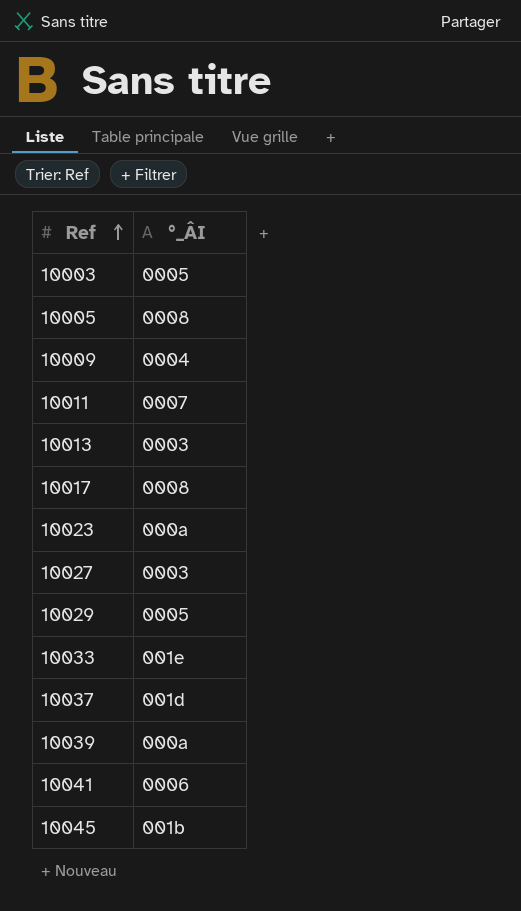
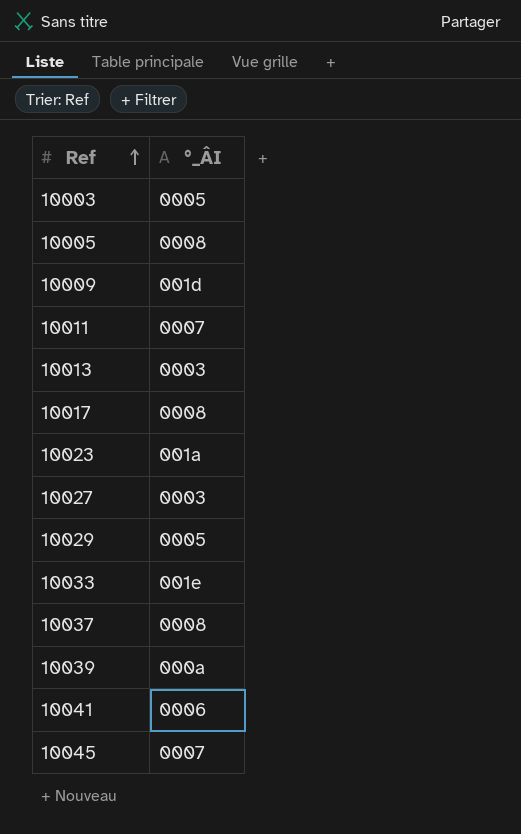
10009 | °_ÂI: 0004 -> 001d
10023 | °_ÂI: 000a -> 001a
10037 | °_ÂI: 001d -> 0008
10045 | °_ÂI: 001b -> 0007

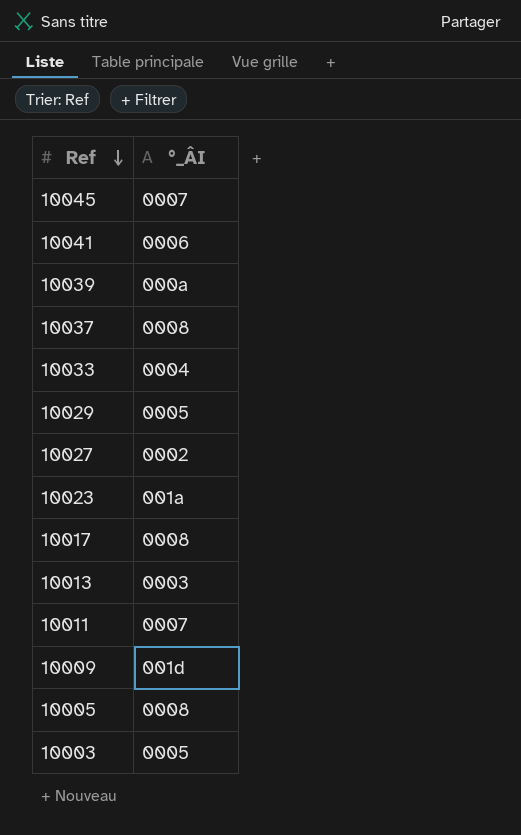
row order: Ref ascending -> Ref descending
10033 | °_ÂI: 001e -> 0004
10027 | °_ÂI: 0003 -> 0002

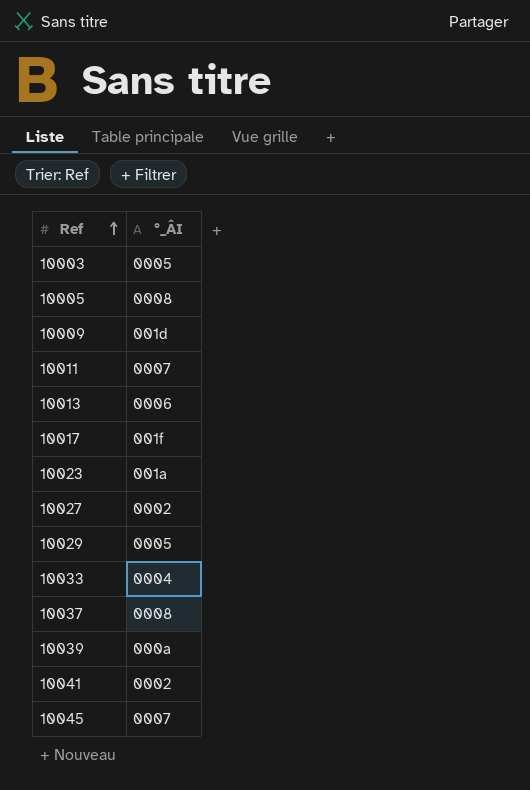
row order: Ref descending -> Ref ascending
10013 | °_ÂI: 0003 -> 0006
10017 | °_ÂI: 0008 -> 001f
10041 | °_ÂI: 0006 -> 0002

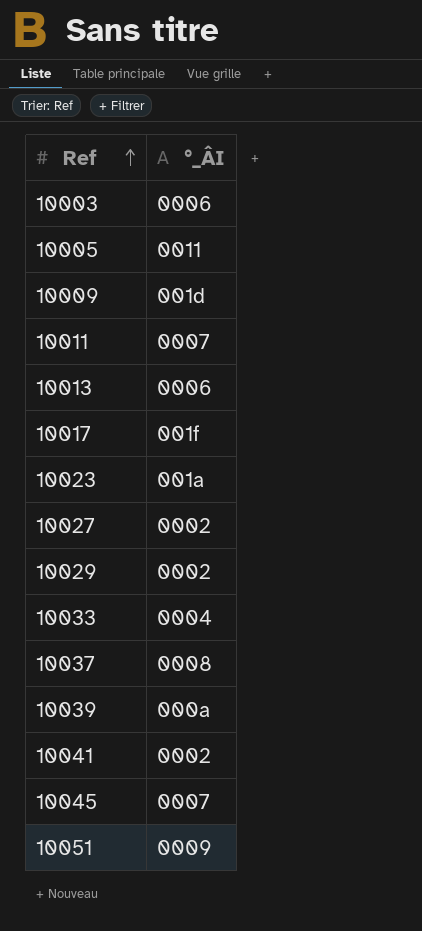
10003 | °_ÂI: 0005 -> 0006
10005 | °_ÂI: 0008 -> 0011
10029 | °_ÂI: 0005 -> 0002
row 10051: none -> 0009

